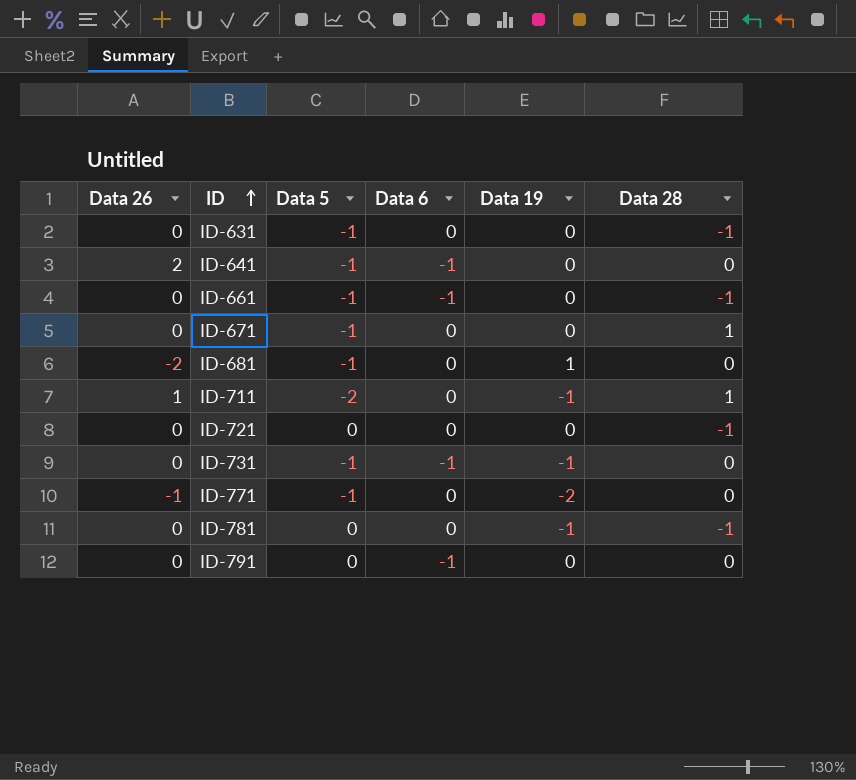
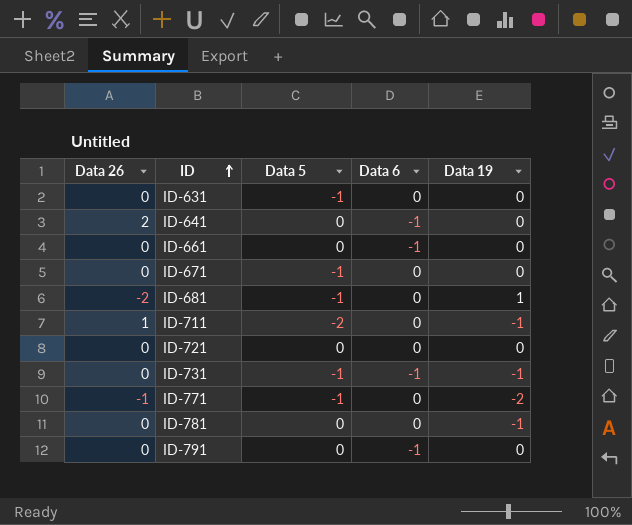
column Data 28 | position: 6 -> none
ID-641 | Data 5: -1 -> 0
ID-661 | Data 5: -1 -> 0

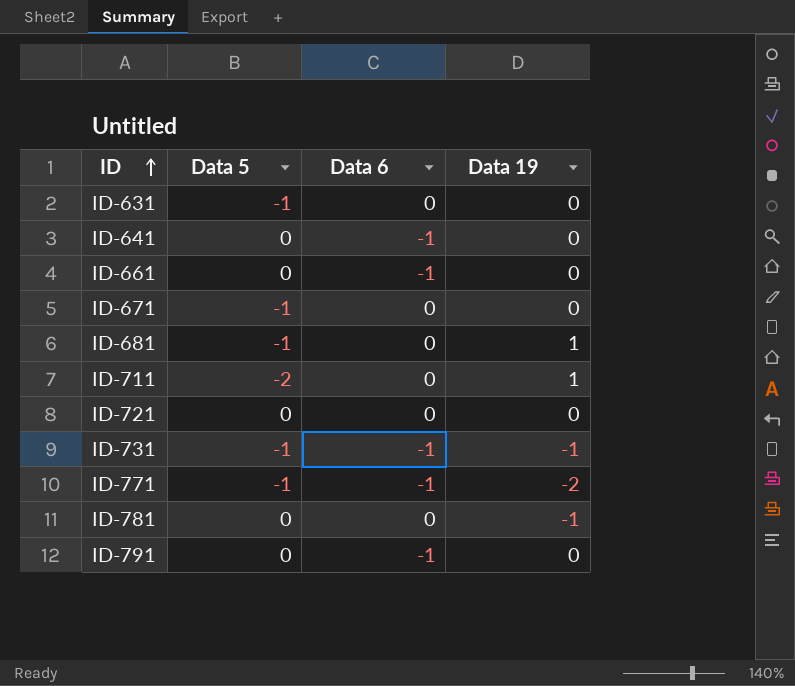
column Data 26 | position: 1 -> none
ID-711 | Data 19: -1 -> 1
ID-771 | Data 6: 0 -> -1

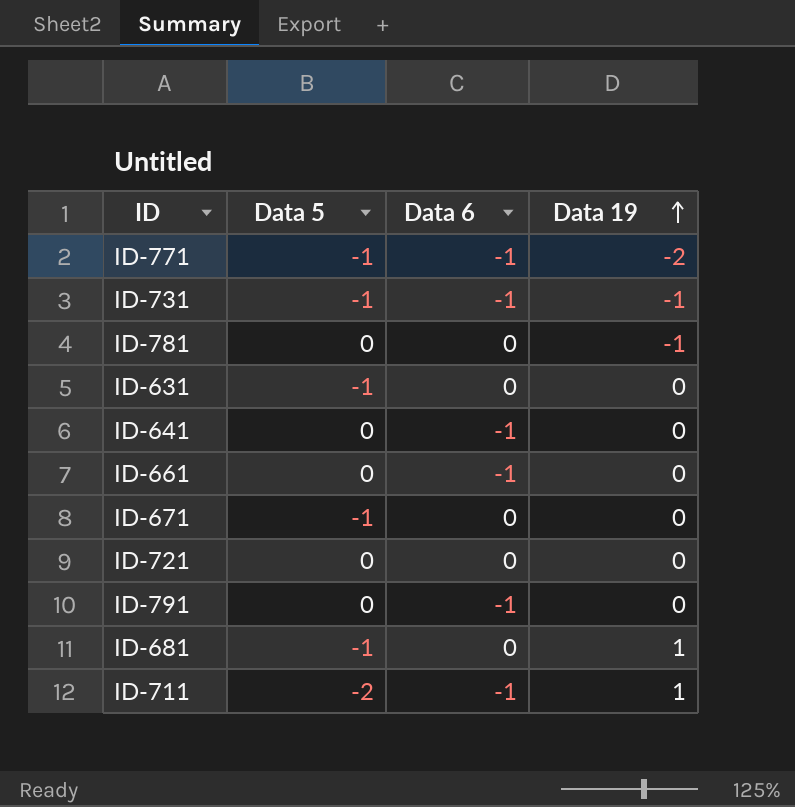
row order: ID ascending -> Data 19 ascending
ID-711 | Data 6: 0 -> -1

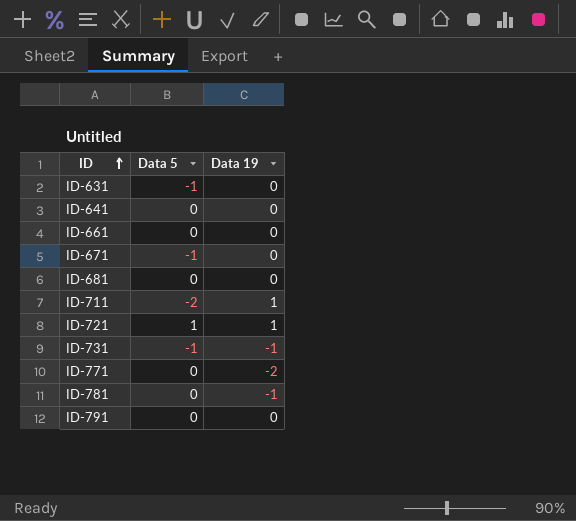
row order: Data 19 ascending -> ID ascending
column Data 6 | position: 3 -> none
ID-681 | Data 5: -1 -> 0
ID-681 | Data 19: 1 -> 0
ID-721 | Data 5: 0 -> 1
ID-721 | Data 19: 0 -> 1
ID-771 | Data 5: -1 -> 0

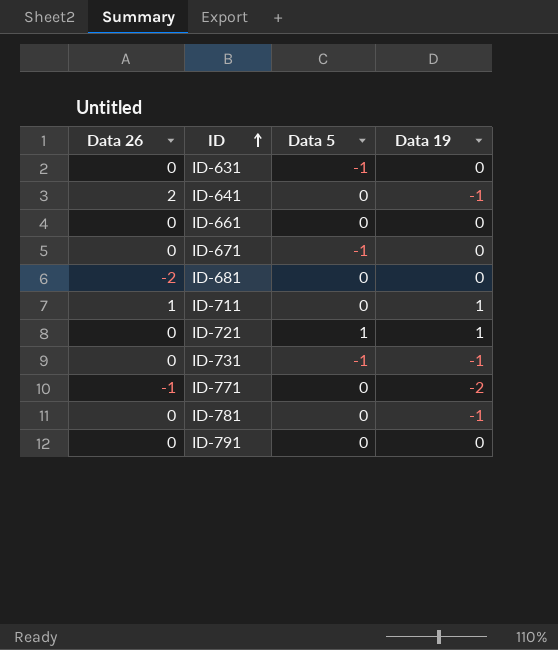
column Data 26 | position: none -> 1
ID-641 | Data 19: 0 -> -1
ID-711 | Data 5: -2 -> 0

